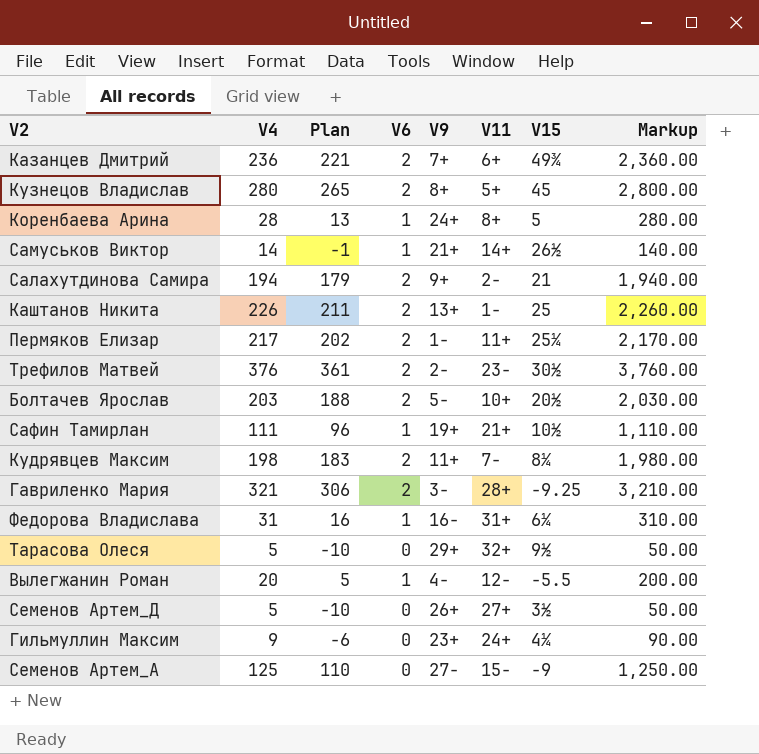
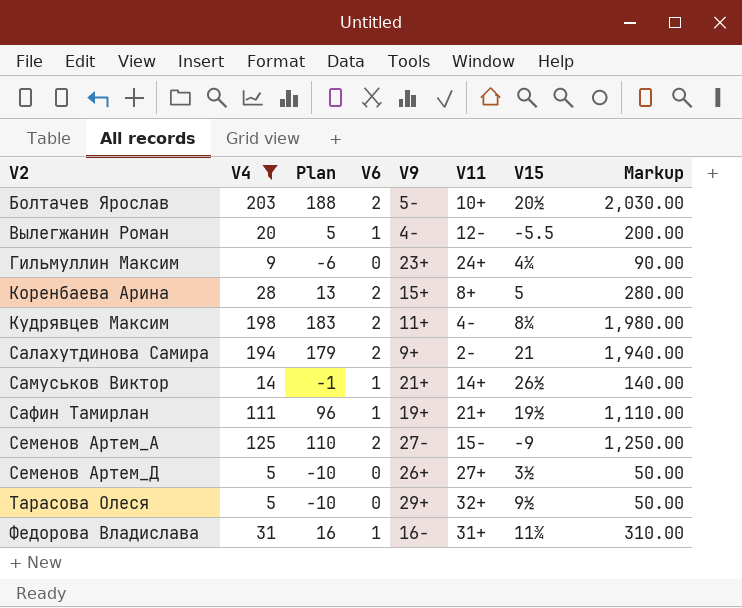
filter: none -> V4 <= 203
row order: none -> V2 ascending
Коренбаева Арина | V6: 1 -> 2
Коренбаева Арина | V9: 24+ -> 15+
Кудрявцев Максим | V11: 7- -> 4-
Сафин Тамирлан | V15: 10½ -> 19½
Семенов Артем_А | V6: 0 -> 2
Федорова Владислава | V15: 6¼ -> 11¾

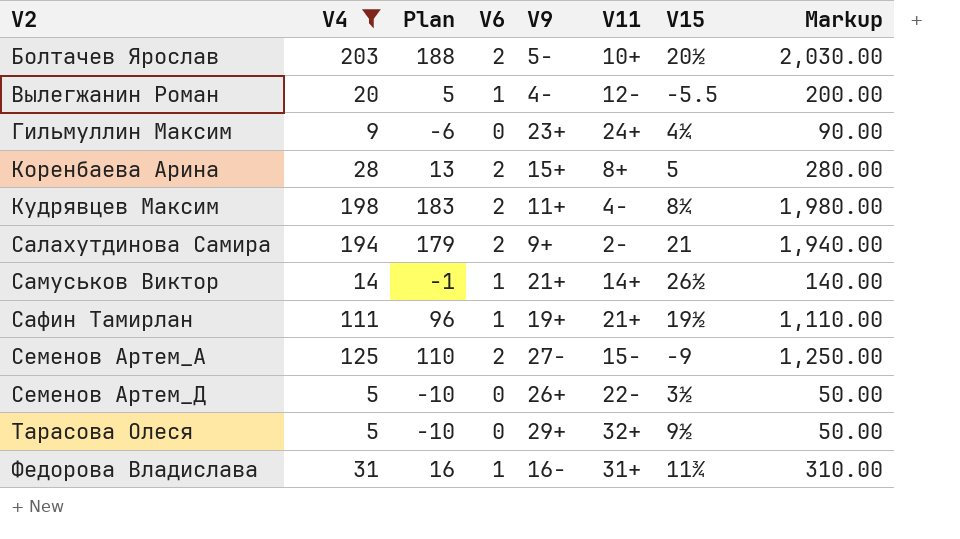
Семенов Артем_Д | V11: 27+ -> 22-

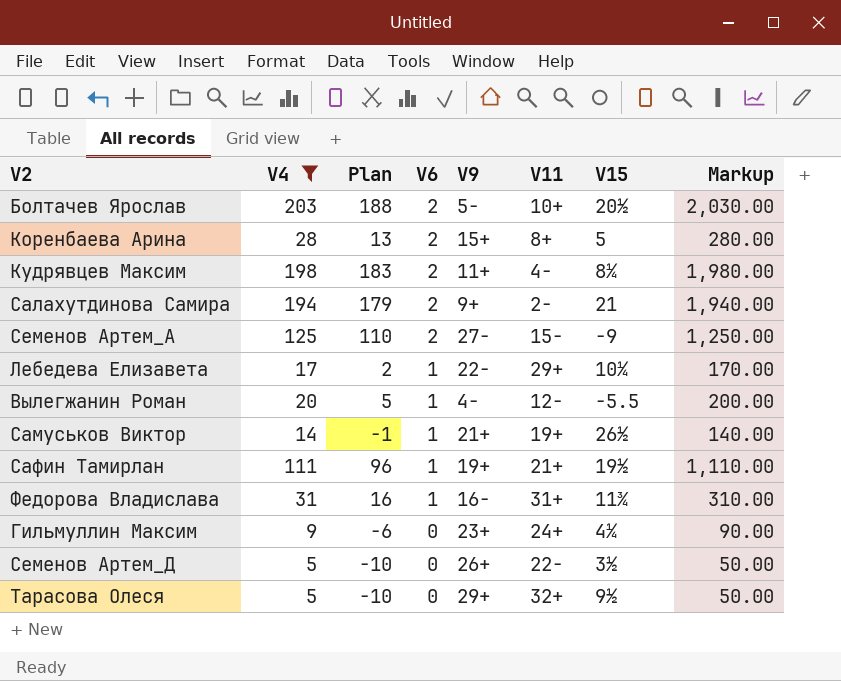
row order: V2 ascending -> V6 descending
row Лебедева Елизавета: none -> 17 | 2 | 1 | 22- | 29+ | 10¼ | 170.00
Самуськов Виктор | V11: 14+ -> 19+

